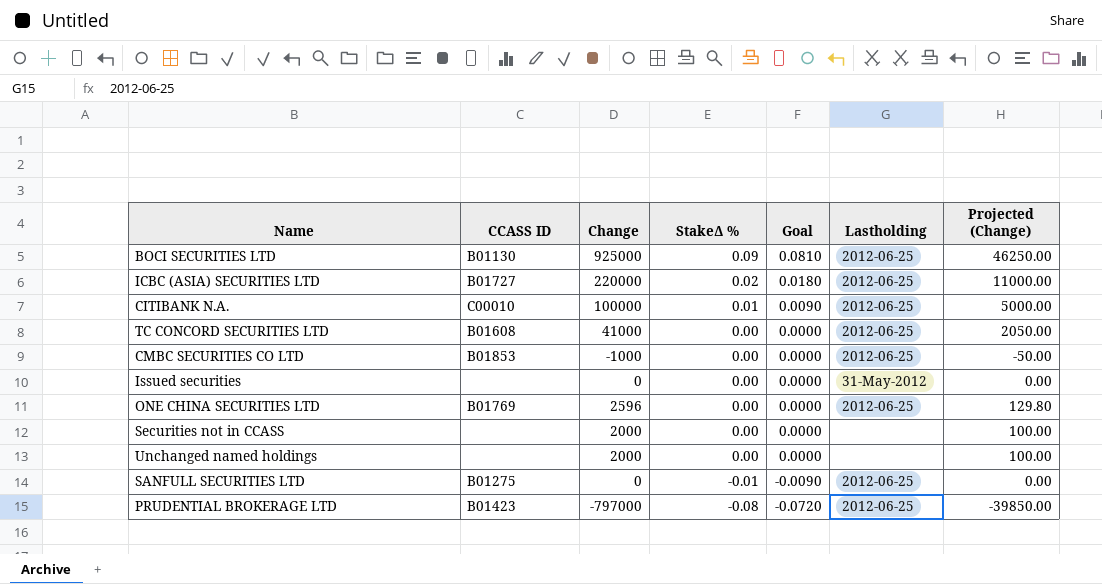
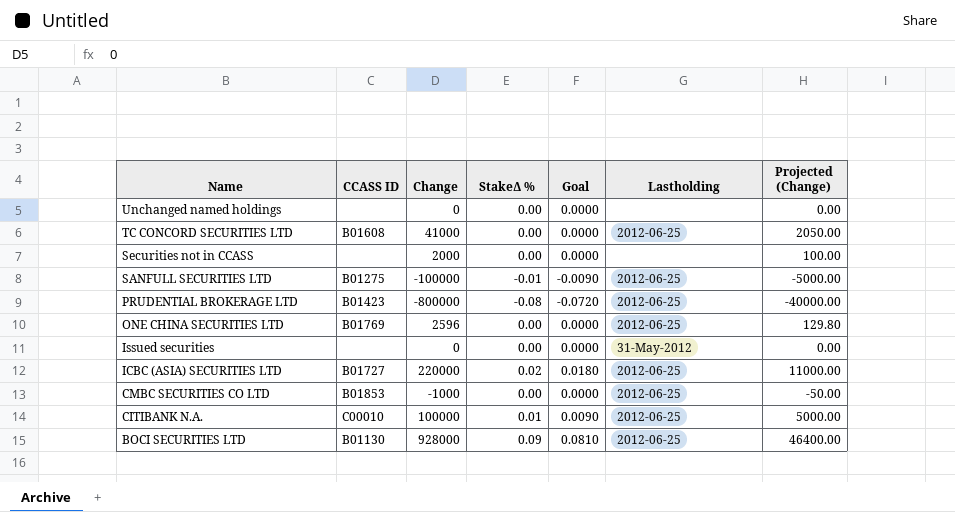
row order: StakeΔ % descending -> Name descending
Unchanged named holdings | Change: 2000 -> 0
Unchanged named holdings | Projected (Change): 100.00 -> 0.00
SANFULL SECURITIES LTD | Change: 0 -> -100000
SANFULL SECURITIES LTD | Projected (Change): 0.00 -> -5000.00
PRUDENTIAL BROKERAGE LTD | Change: -797000 -> -800000
PRUDENTIAL BROKERAGE LTD | Projected (Change): -39850.00 -> -40000.00
BOCI SECURITIES LTD | Change: 925000 -> 928000
BOCI SECURITIES LTD | Projected (Change): 46250.00 -> 46400.00

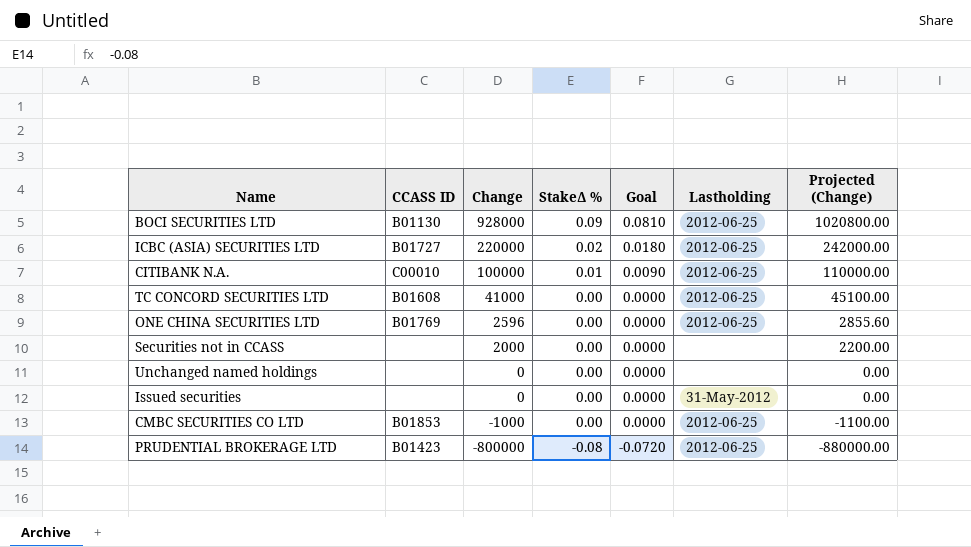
row order: Name descending -> Change descending
column Projected (Change) | formula: [Change] * 0.05 -> [Change] * 1.1
row SANFULL SECURITIES LTD: B01275 | -100000 | -0.01 | -0.0090 | 2012-06-25 | -5000.00 -> none

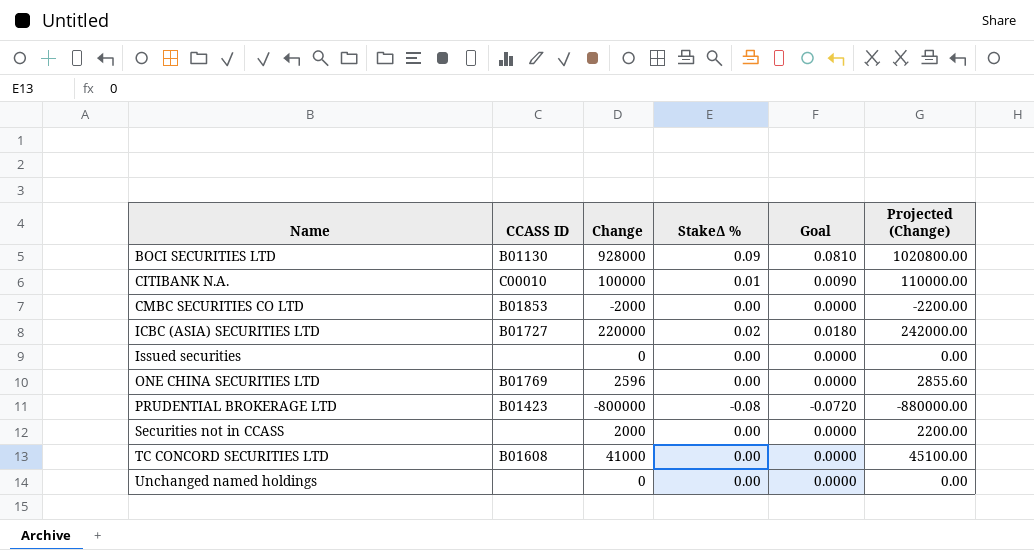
row order: Change descending -> Name ascending
column Lastholding | position: 6 -> none
CMBC SECURITIES CO LTD | Change: -1000 -> -2000
CMBC SECURITIES CO LTD | Projected (Change): -1100.00 -> -2200.00

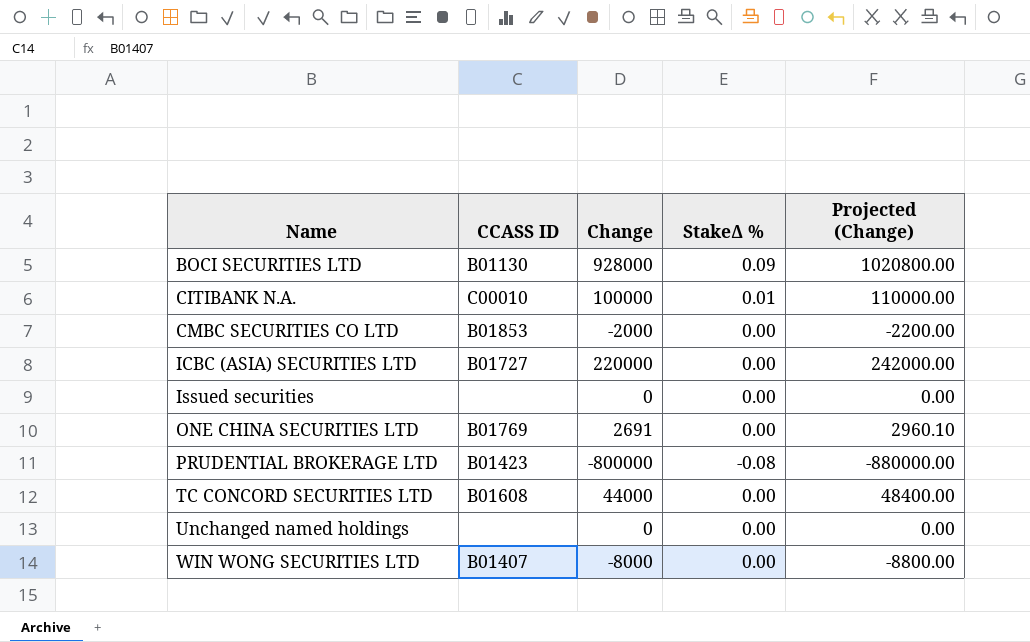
column Goal | formula: [StakeΔ %] * 0.9 -> none
row Securities not in CCASS: none | 2000 | 0.00 | 0.0000 | 2200.00 -> none
ICBC (ASIA) SECURITIES LTD | StakeΔ %: 0.02 -> 0.00
ONE CHINA SECURITIES LTD | Change: 2596 -> 2691
ONE CHINA SECURITIES LTD | Projected (Change): 2855.60 -> 2960.10
TC CONCORD SECURITIES LTD | Change: 41000 -> 44000
TC CONCORD SECURITIES LTD | Projected (Change): 45100.00 -> 48400.00
row WIN WONG SECURITIES LTD: none -> B01407 | -8000 | 0.00 | -8800.00

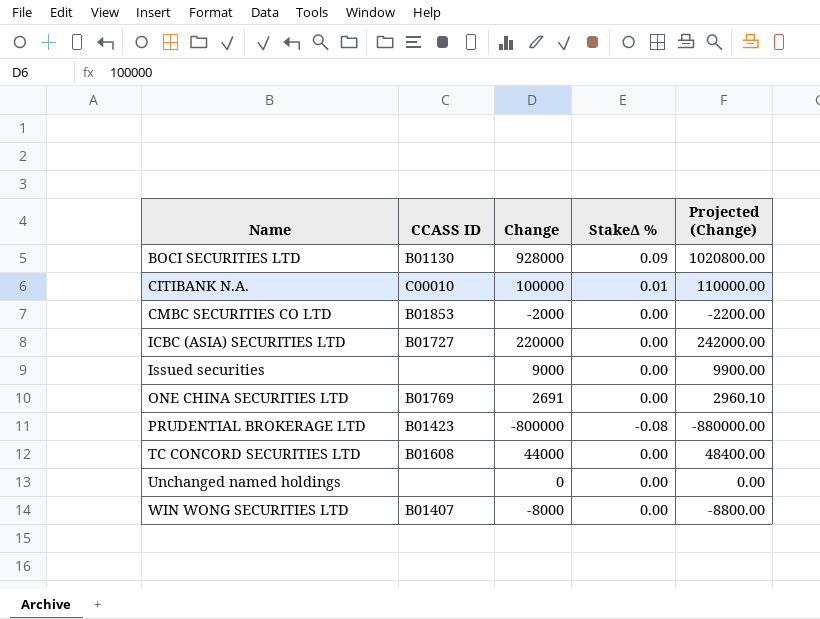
Issued securities | Change: 0 -> 9000
Issued securities | Projected (Change): 0.00 -> 9900.00

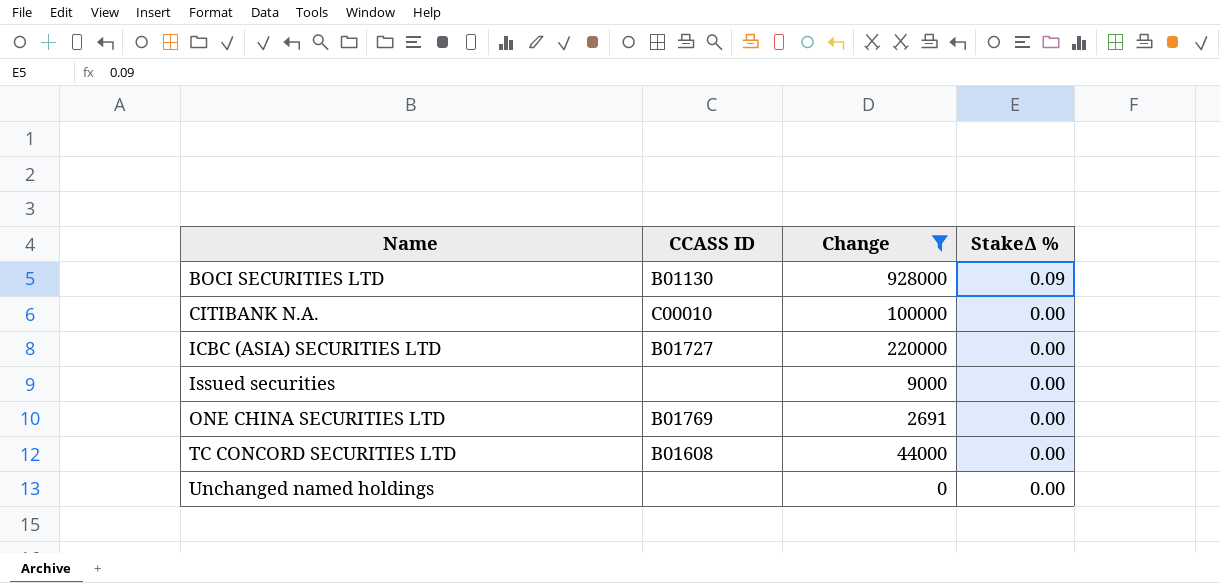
filter: none -> Change >= 0
column Projected (Change) | formula: [Change] * 1.1 -> none
CITIBANK N.A. | StakeΔ %: 0.01 -> 0.00

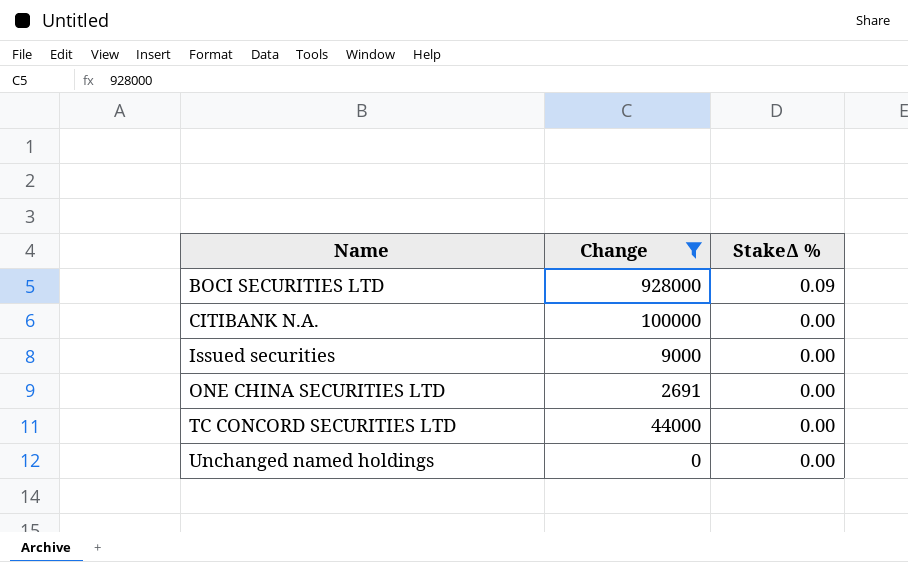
column CCASS ID | position: 2 -> none
row ICBC (ASIA) SECURITIES LTD: B01727 | 220000 | 0.00 -> none

